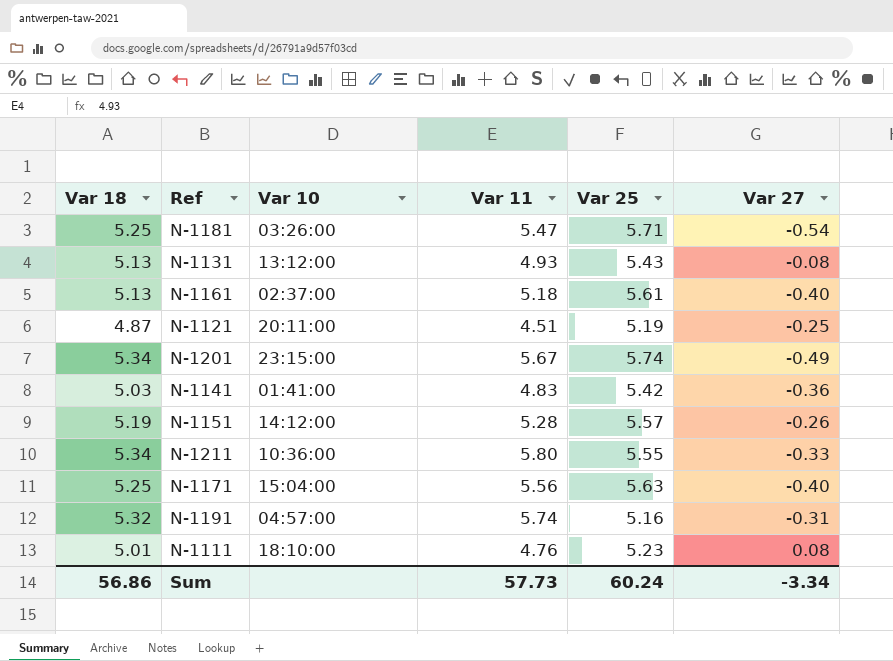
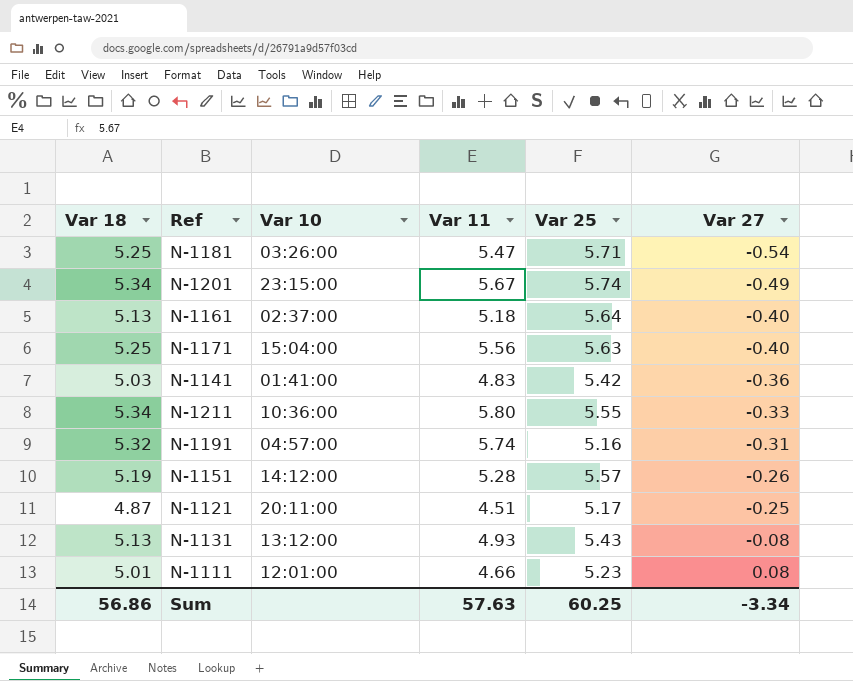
row order: none -> Var 27 ascending
N-1161 | Var 25: 5.61 -> 5.64
N-1121 | Var 25: 5.19 -> 5.17
N-1111 | Var 10: 18:10:00 -> 12:01:00
N-1111 | Var 11: 4.76 -> 4.66
Sum | Var 11: 57.73 -> 57.63
Sum | Var 25: 60.24 -> 60.25

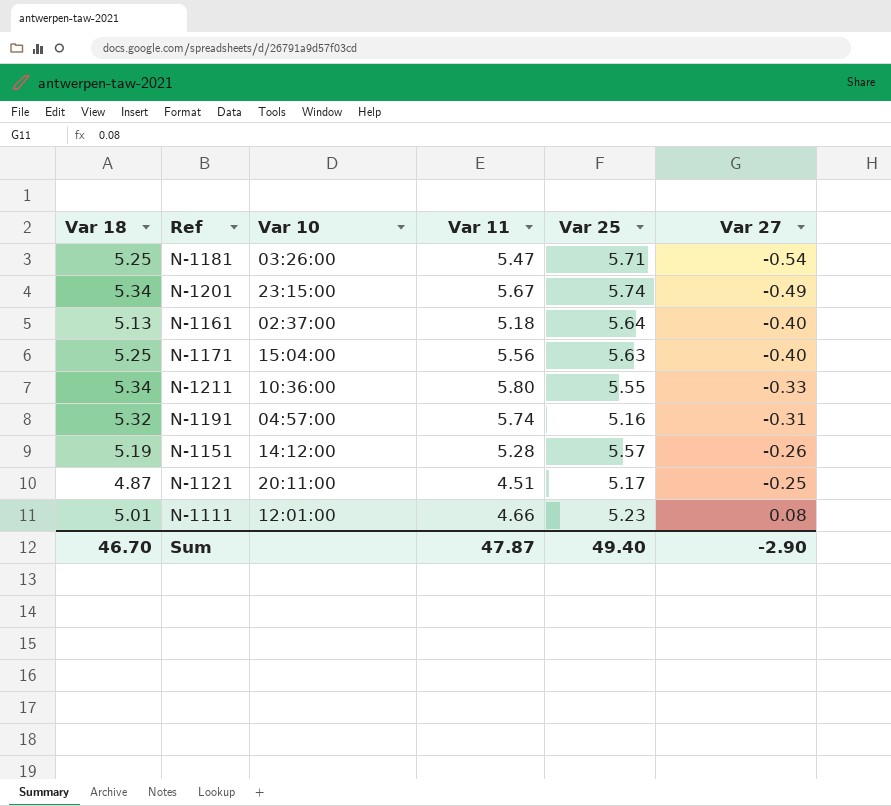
row N-1141: 5.03 | 01:41:00 | 4.83 | 5.42 | -0.36 -> none
row N-1131: 5.13 | 13:12:00 | 4.93 | 5.43 | -0.08 -> none
Sum | Var 18: 56.86 -> 46.70
Sum | Var 11: 57.63 -> 47.87
Sum | Var 25: 60.25 -> 49.40
Sum | Var 27: -3.34 -> -2.90

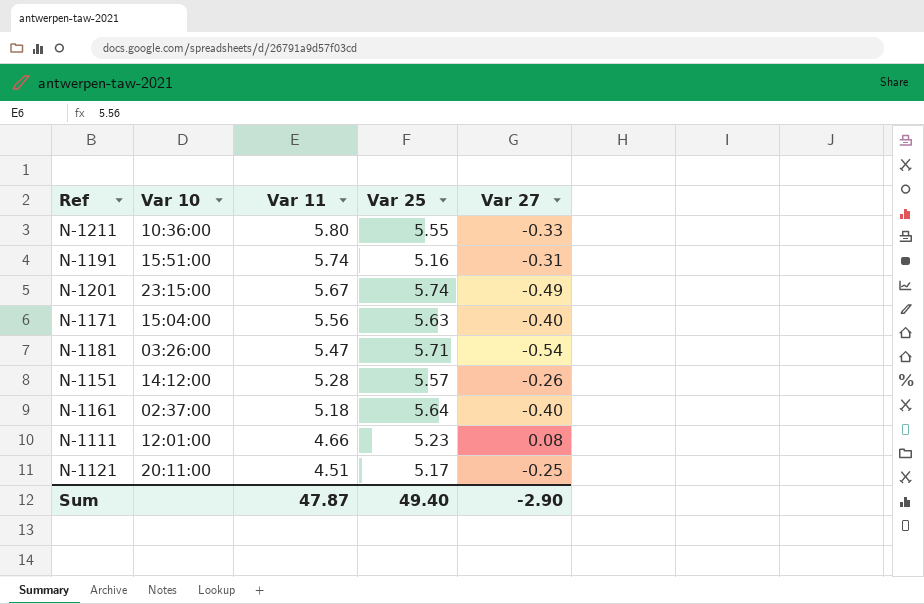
row order: Var 27 ascending -> Var 11 descending
column Var 18 | position: 1 -> none
N-1191 | Var 10: 04:57:00 -> 15:51:00

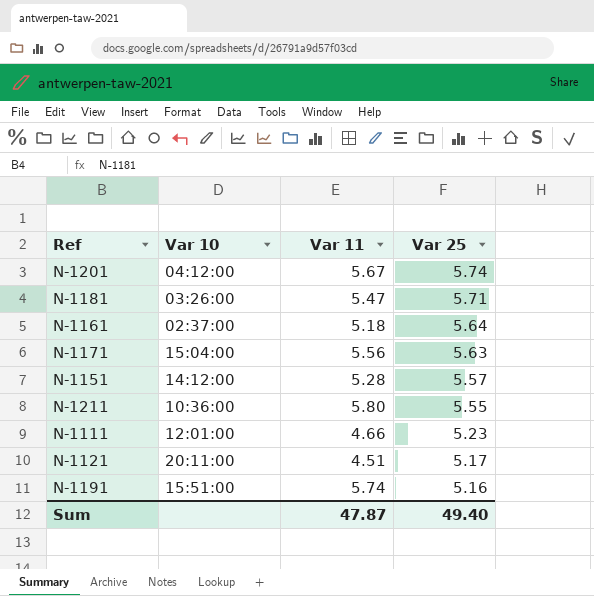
row order: Var 11 descending -> Var 25 descending
column Var 27 | position: 5 -> none
N-1201 | Var 10: 23:15:00 -> 04:12:00

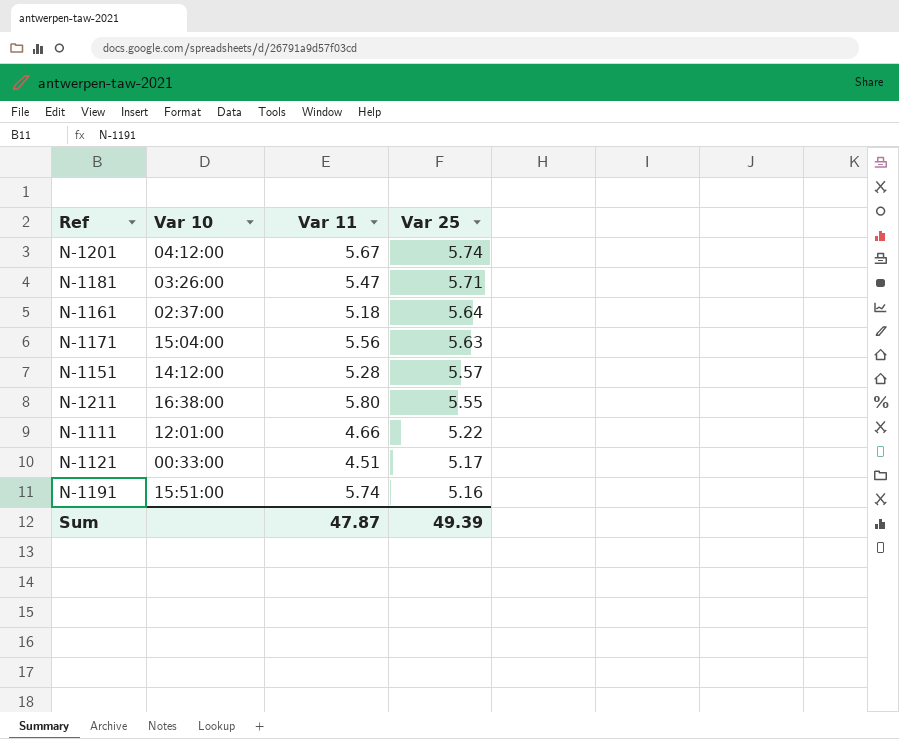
N-1211 | Var 10: 10:36:00 -> 16:38:00
N-1111 | Var 25: 5.23 -> 5.22
N-1121 | Var 10: 20:11:00 -> 00:33:00
Sum | Var 25: 49.40 -> 49.39

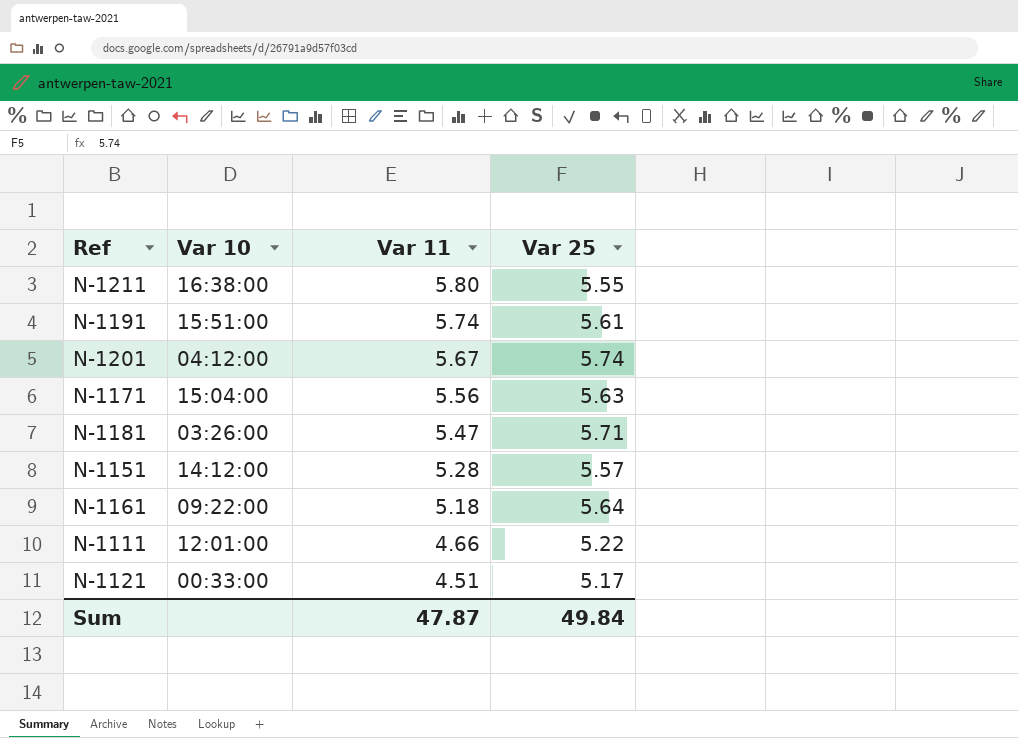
row order: Var 25 descending -> Var 11 descending
N-1191 | Var 25: 5.16 -> 5.61
N-1161 | Var 10: 02:37:00 -> 09:22:00
Sum | Var 25: 49.39 -> 49.84

